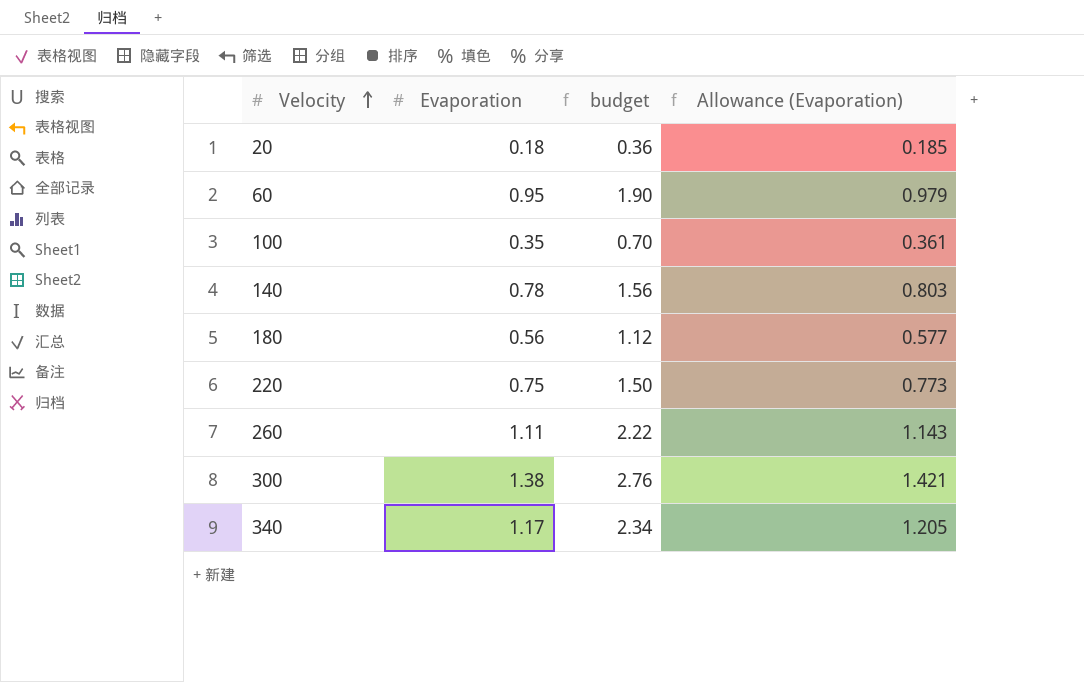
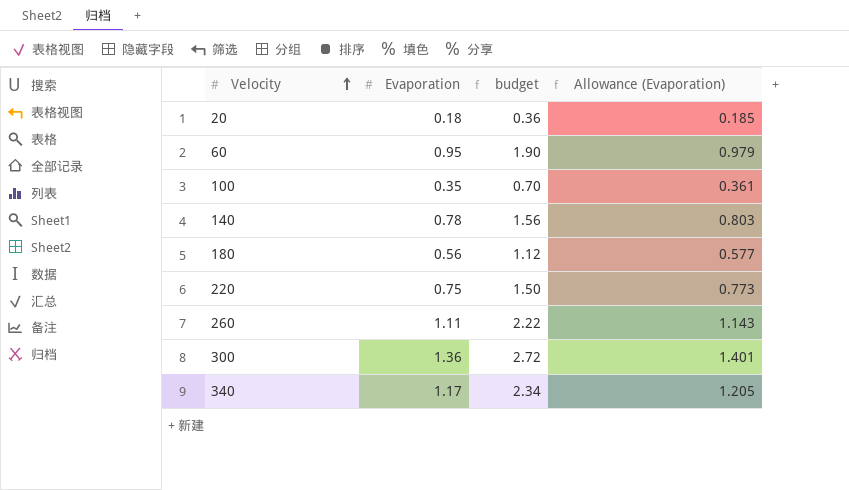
300 | Evaporation: 1.38 -> 1.36
300 | budget: 2.76 -> 2.72
300 | Allowance (Evaporation): 1.421 -> 1.401

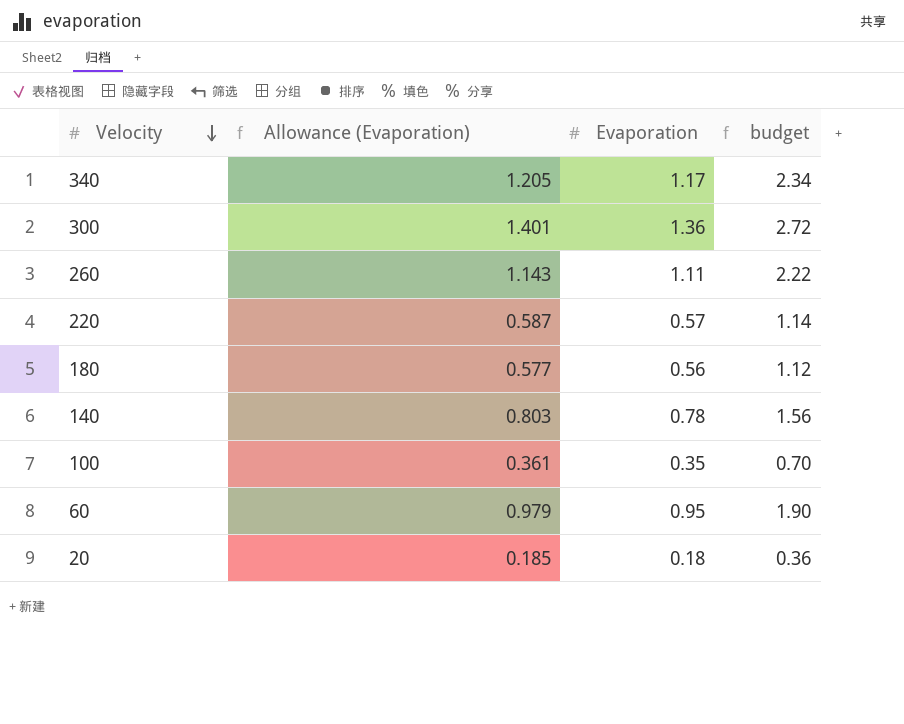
row order: Velocity ascending -> Velocity descending
column Allowance (Evaporation) | position: 4 -> 2
220 | Allowance (Evaporation): 0.773 -> 0.587
220 | Evaporation: 0.75 -> 0.57
220 | budget: 1.50 -> 1.14

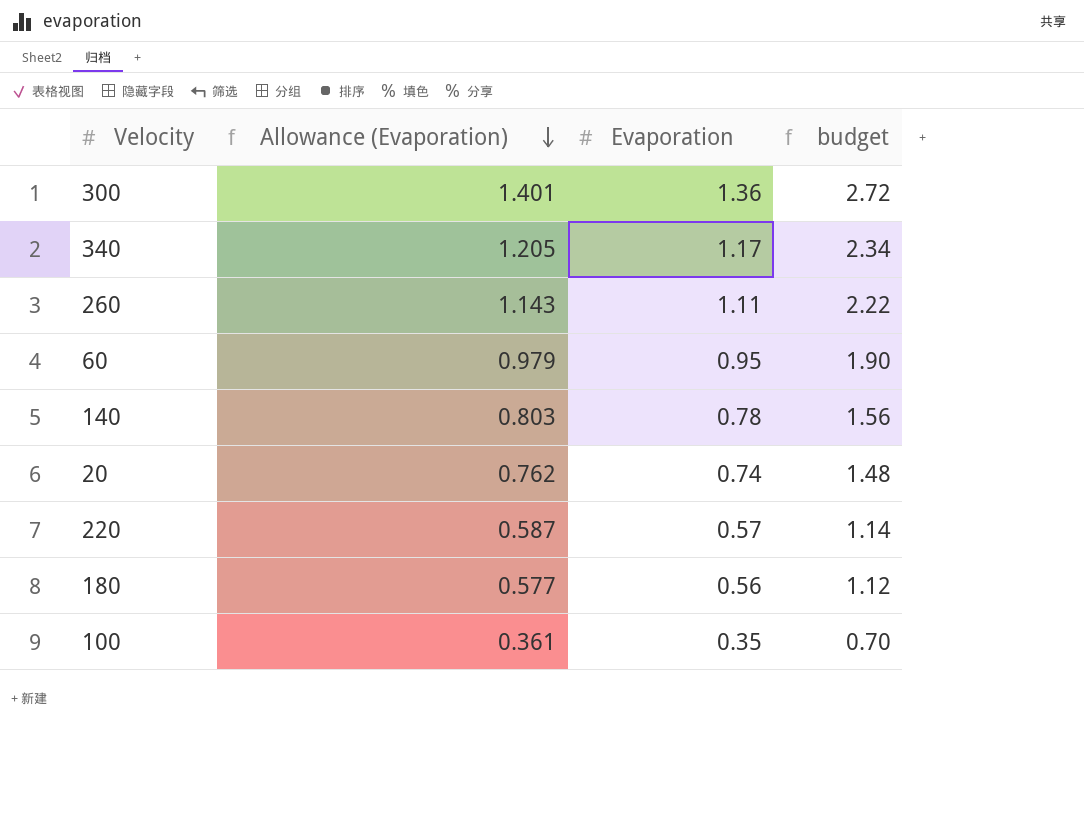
row order: Velocity descending -> Allowance (Evaporation) descending
20 | Allowance (Evaporation): 0.185 -> 0.762
20 | Evaporation: 0.18 -> 0.74
20 | budget: 0.36 -> 1.48

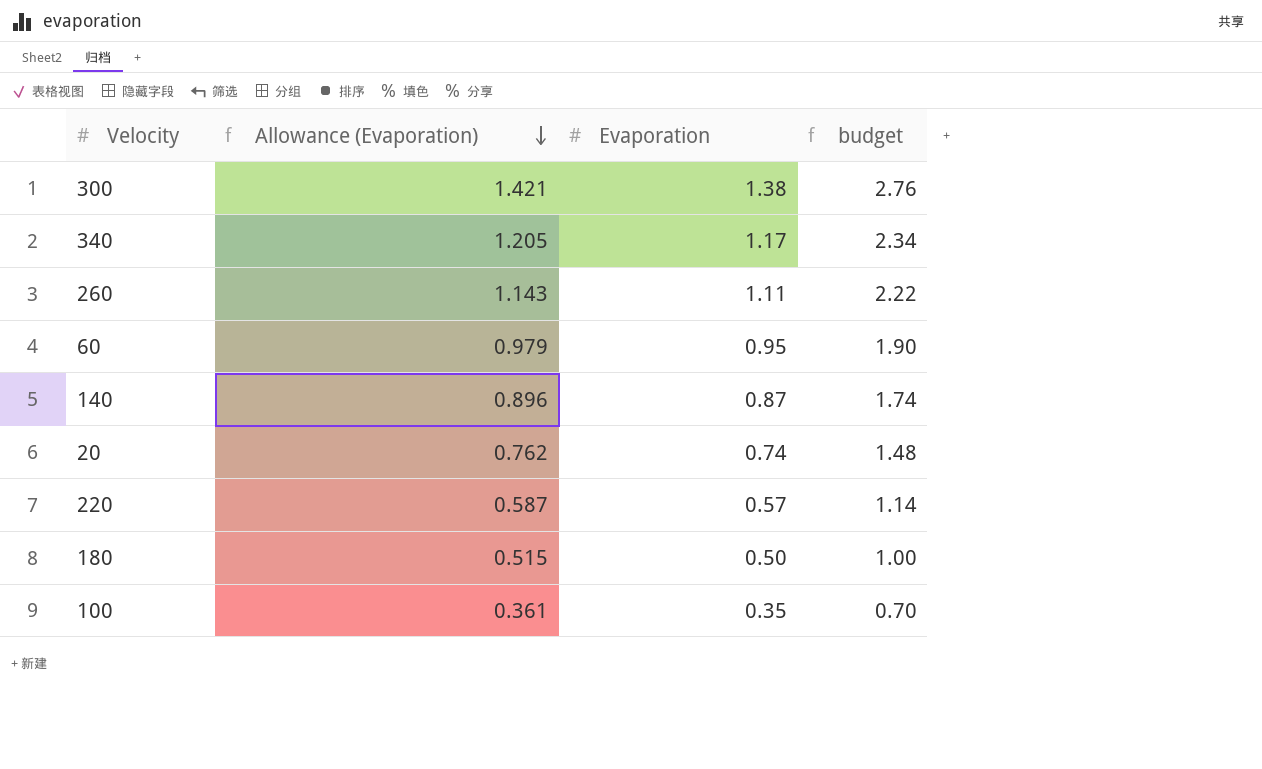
300 | Allowance (Evaporation): 1.401 -> 1.421
300 | Evaporation: 1.36 -> 1.38
300 | budget: 2.72 -> 2.76
140 | Allowance (Evaporation): 0.803 -> 0.896
140 | Evaporation: 0.78 -> 0.87
140 | budget: 1.56 -> 1.74
180 | Allowance (Evaporation): 0.577 -> 0.515
180 | Evaporation: 0.56 -> 0.50
180 | budget: 1.12 -> 1.00

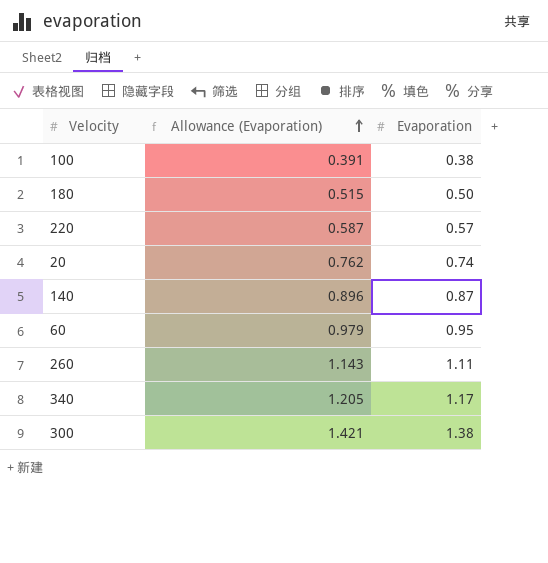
row order: Allowance (Evaporation) descending -> Allowance (Evaporation) ascending
column budget | formula: [Evaporation] * 2 -> none
100 | Allowance (Evaporation): 0.361 -> 0.391
100 | Evaporation: 0.35 -> 0.38

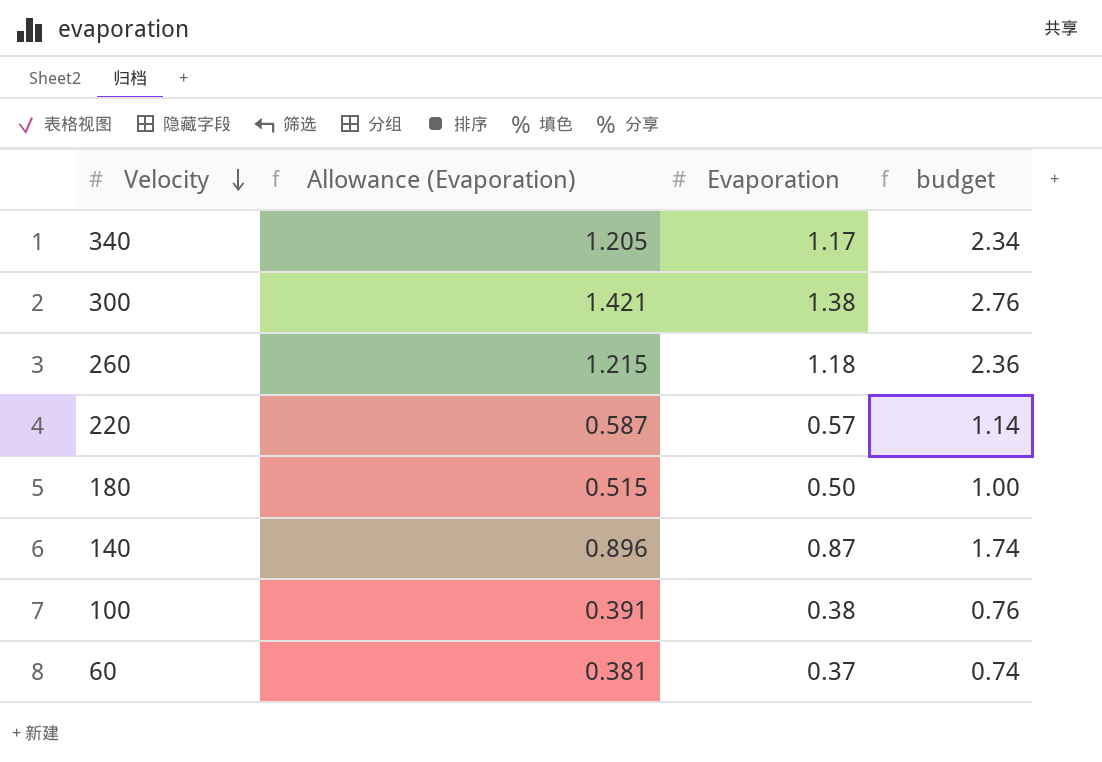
row order: Allowance (Evaporation) ascending -> Velocity descending
column budget | formula: none -> [Evaporation] * 2
row 20: 0.762 | 0.74 -> none
260 | Allowance (Evaporation): 1.143 -> 1.215
260 | Evaporation: 1.11 -> 1.18
60 | Allowance (Evaporation): 0.979 -> 0.381
60 | Evaporation: 0.95 -> 0.37

